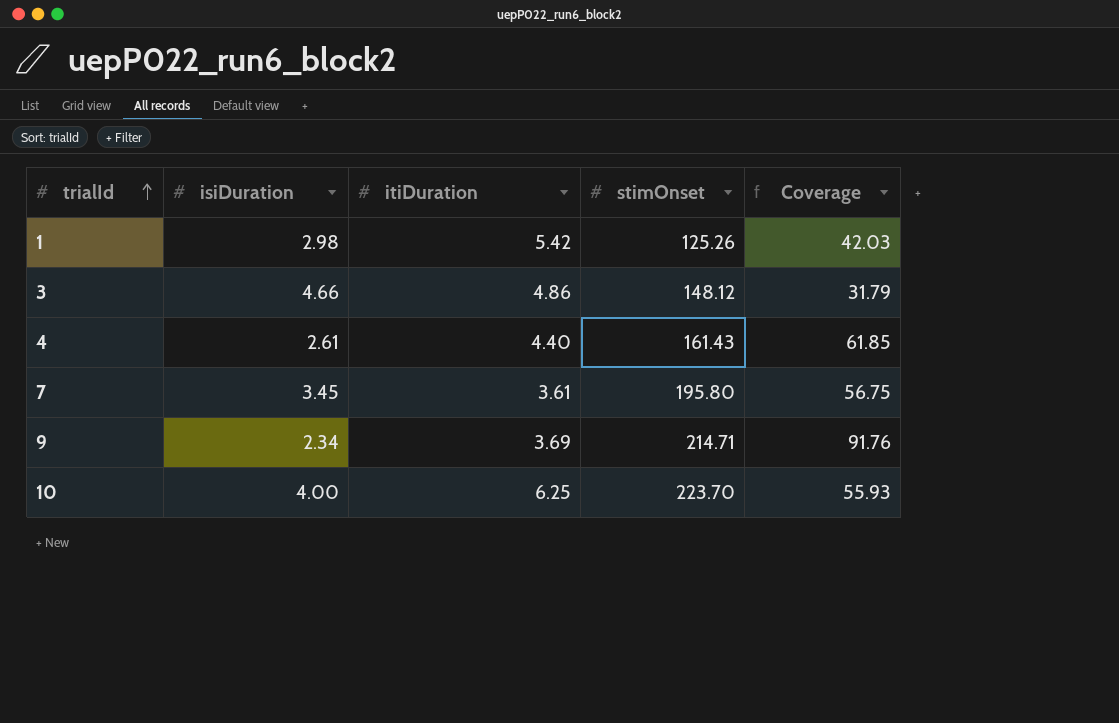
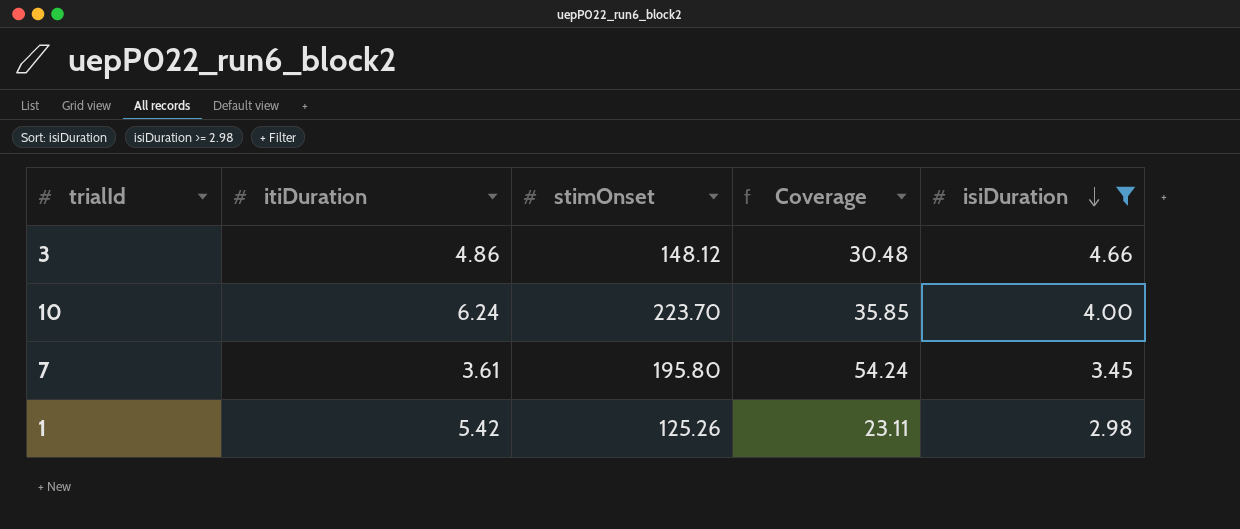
filter: none -> isiDuration >= 2.98
row order: trialId ascending -> isiDuration descending
column Coverage | formula: [stimOnset] / [isiDuration] -> [stimOnset] / [itiDuration]
column isiDuration | position: 2 -> 5
10 | itiDuration: 6.25 -> 6.24

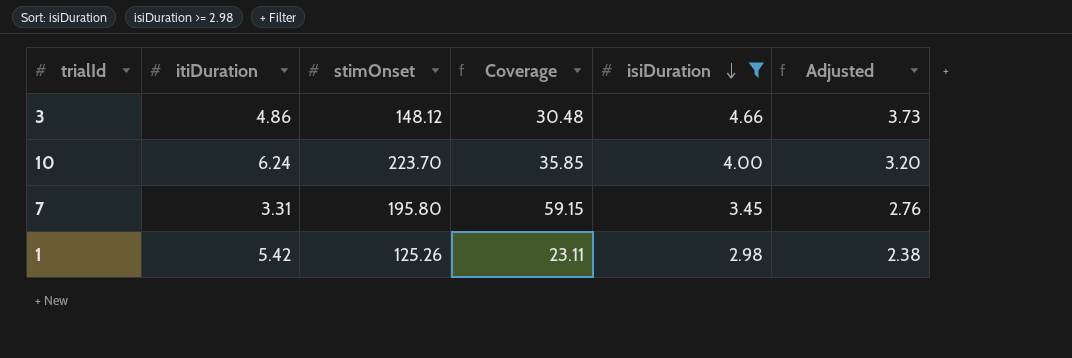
column Adjusted | formula: none -> [isiDuration] * 0.8
7 | itiDuration: 3.61 -> 3.31
7 | Coverage: 54.24 -> 59.15

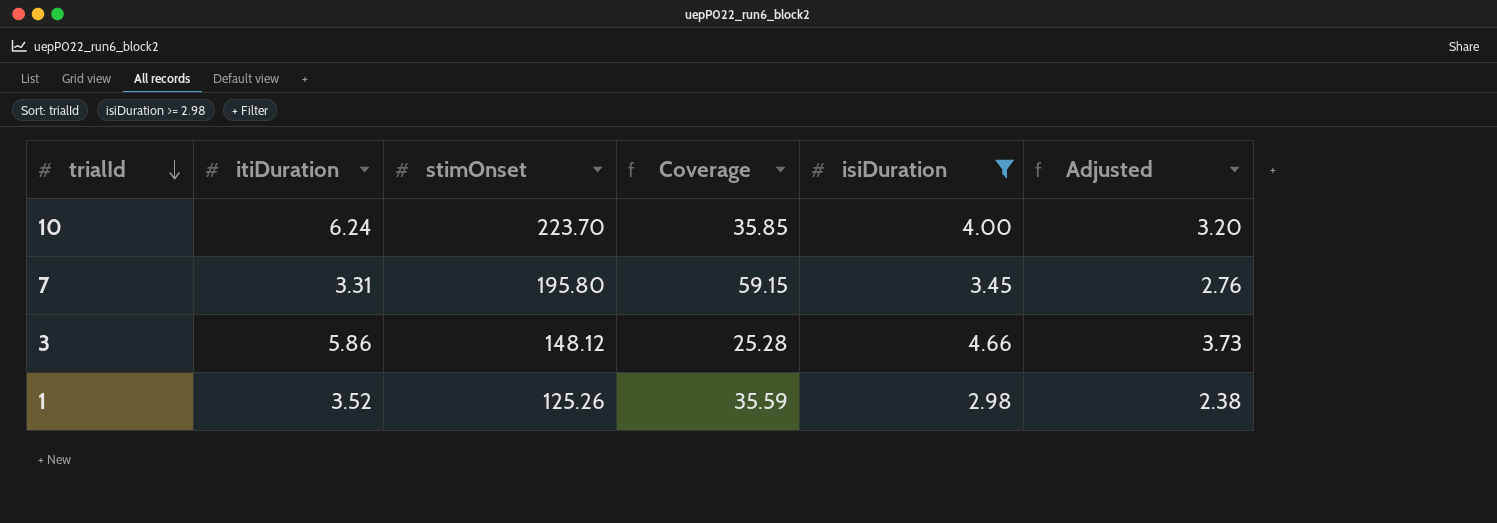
row order: isiDuration descending -> trialId descending
3 | itiDuration: 4.86 -> 5.86
3 | Coverage: 30.48 -> 25.28
1 | itiDuration: 5.42 -> 3.52
1 | Coverage: 23.11 -> 35.59

